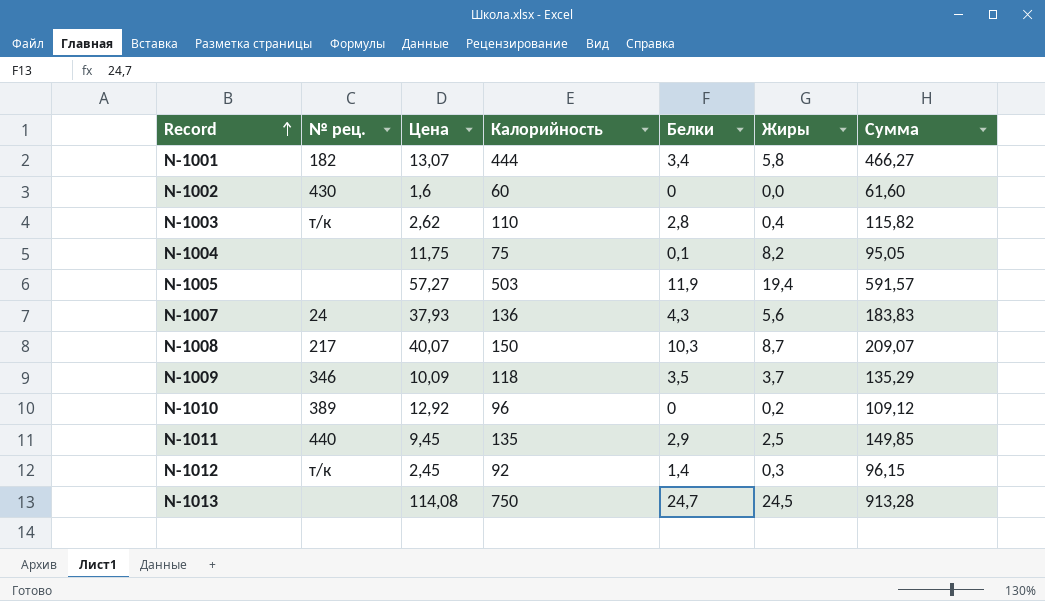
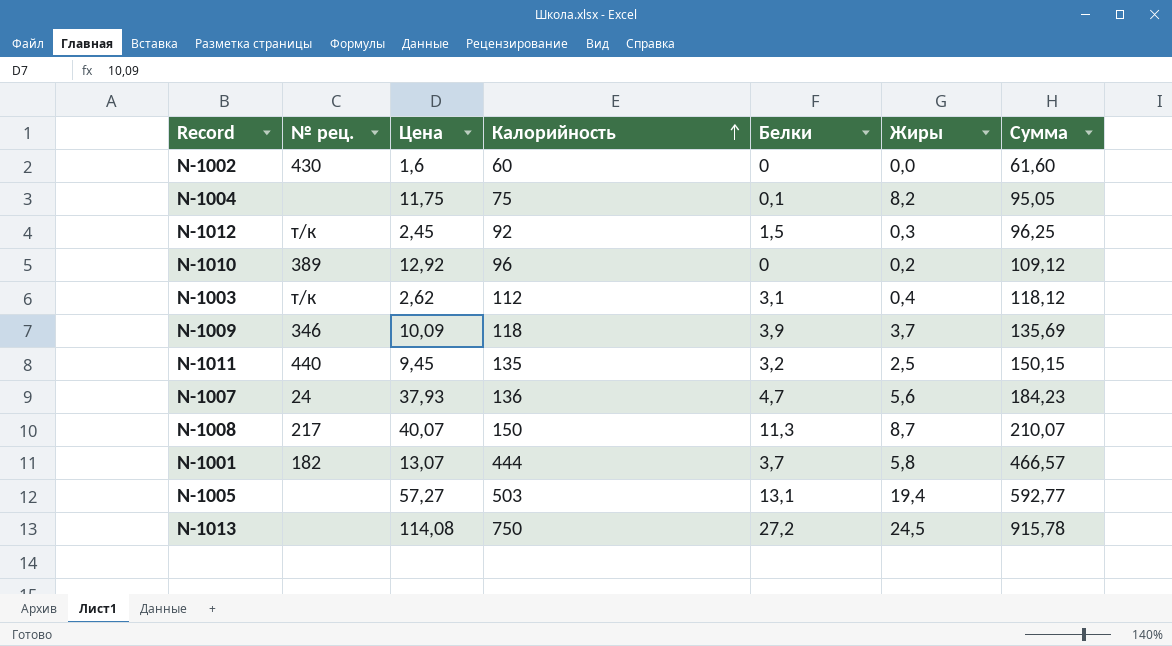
row order: Record ascending -> Калорийность ascending
N-1012 | Белки: 1,4 -> 1,5
N-1012 | Сумма: 96,15 -> 96,25
N-1003 | Калорийность: 110 -> 112
N-1003 | Белки: 2,8 -> 3,1
N-1003 | Сумма: 115,82 -> 118,12
N-1009 | Белки: 3,5 -> 3,9
N-1009 | Сумма: 135,29 -> 135,69
N-1011 | Белки: 2,9 -> 3,2
N-1011 | Сумма: 149,85 -> 150,15
N-1007 | Белки: 4,3 -> 4,7
N-1007 | Сумма: 183,83 -> 184,23
N-1008 | Белки: 10,3 -> 11,3
N-1008 | Сумма: 209,07 -> 210,07
N-1001 | Белки: 3,4 -> 3,7
N-1001 | Сумма: 466,27 -> 466,57
N-1005 | Белки: 11,9 -> 13,1
N-1005 | Сумма: 591,57 -> 592,77
N-1013 | Белки: 24,7 -> 27,2
N-1013 | Сумма: 913,28 -> 915,78

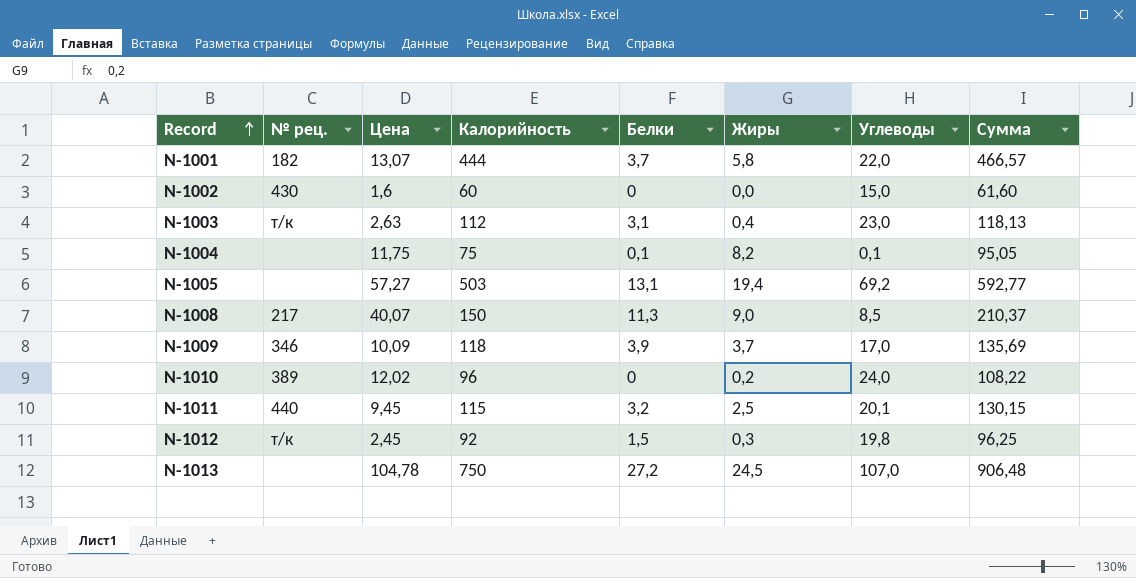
row order: Калорийность ascending -> Record ascending
column Углеводы | position: none -> 7
row N-1007: 24 | 37,93 | 136 | 4,7 | 5,6 | 184,23 -> none
N-1003 | Цена: 2,62 -> 2,63
N-1003 | Сумма: 118,12 -> 118,13
N-1008 | Жиры: 8,7 -> 9,0
N-1008 | Сумма: 210,07 -> 210,37
N-1010 | Цена: 12,92 -> 12,02
N-1010 | Сумма: 109,12 -> 108,22
N-1011 | Калорийность: 135 -> 115
N-1011 | Сумма: 150,15 -> 130,15
N-1013 | Цена: 114,08 -> 104,78
N-1013 | Сумма: 915,78 -> 906,48

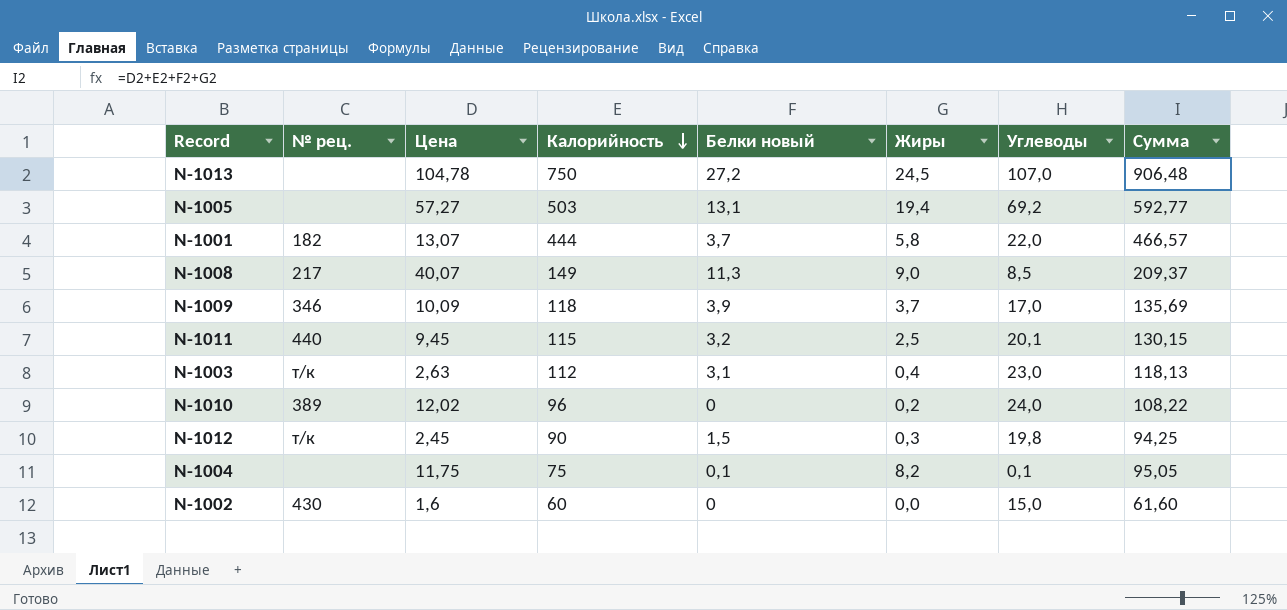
row order: Record ascending -> Калорийность descending
column name: Белки -> Белки новый
N-1008 | Калорийность: 150 -> 149
N-1008 | Сумма: 210,37 -> 209,37
N-1012 | Калорийность: 92 -> 90
N-1012 | Сумма: 96,25 -> 94,25

